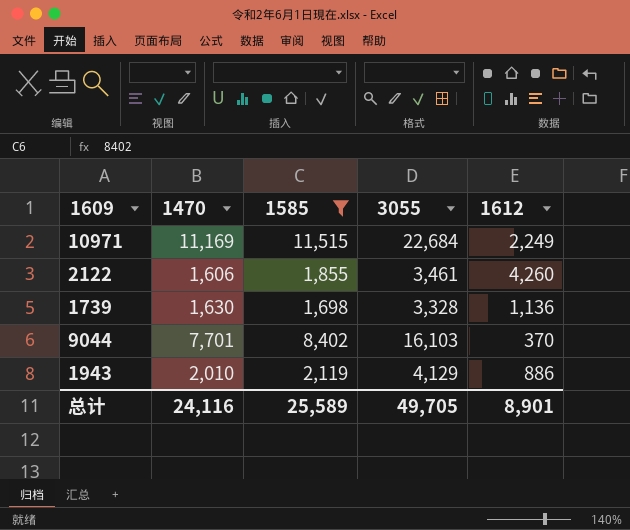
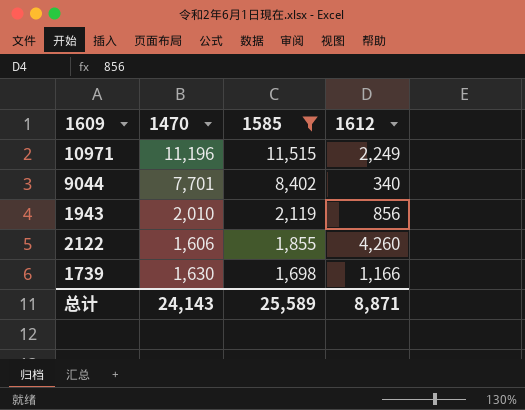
row order: none -> 1585 descending
column 3055 | formula: [1470] + [1585] -> none
10971 | 1470: 11,169 -> 11,196
9044 | 1612: 370 -> 340
1943 | 1612: 886 -> 856
1739 | 1612: 1,136 -> 1,166
总计 | 1470: 24,116 -> 24,143
总计 | 1612: 8,901 -> 8,871

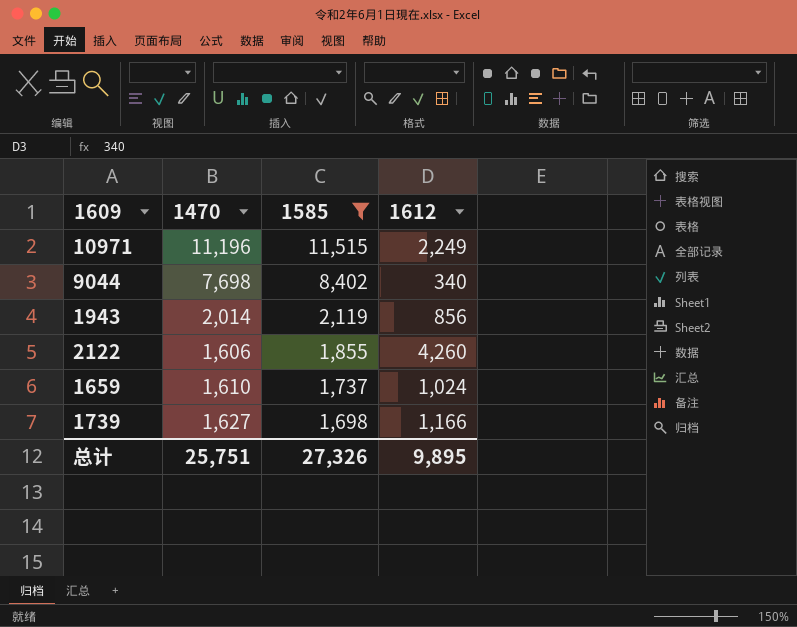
9044 | 1470: 7,701 -> 7,698
1943 | 1470: 2,010 -> 2,014
row 1659: none -> 1,610 | 1,737 | 1,024
1739 | 1470: 1,630 -> 1,627
总计 | 1470: 24,143 -> 25,751
总计 | 1585: 25,589 -> 27,326
总计 | 1612: 8,871 -> 9,895

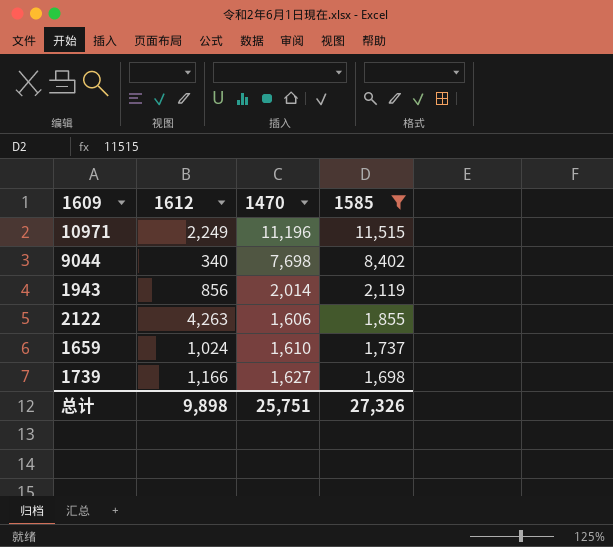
column 1612 | position: 4 -> 2
2122 | 1612: 4,260 -> 4,263
总计 | 1612: 9,895 -> 9,898

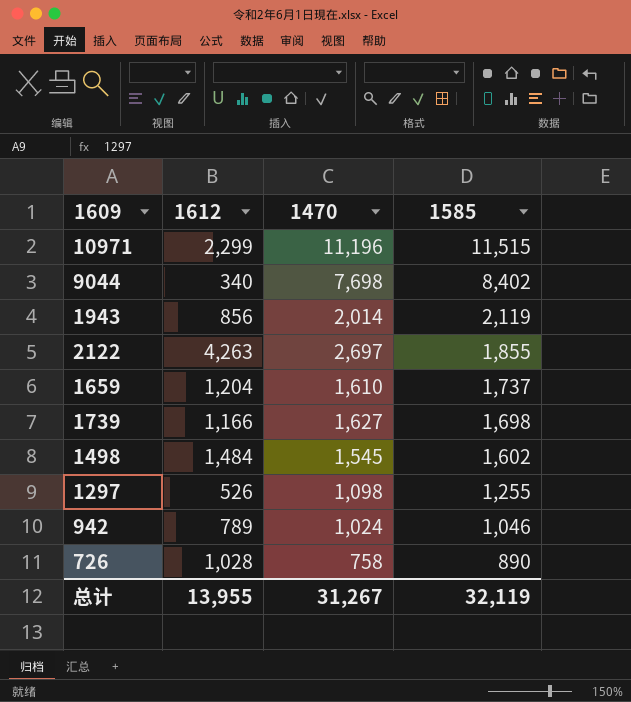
filter: 1585 >= 1,698 -> none
10971 | 1612: 2,249 -> 2,299
2122 | 1470: 1,606 -> 2,697
1659 | 1612: 1,024 -> 1,204
总计 | 1612: 9,898 -> 13,955
总计 | 1470: 25,751 -> 31,267
总计 | 1585: 27,326 -> 32,119

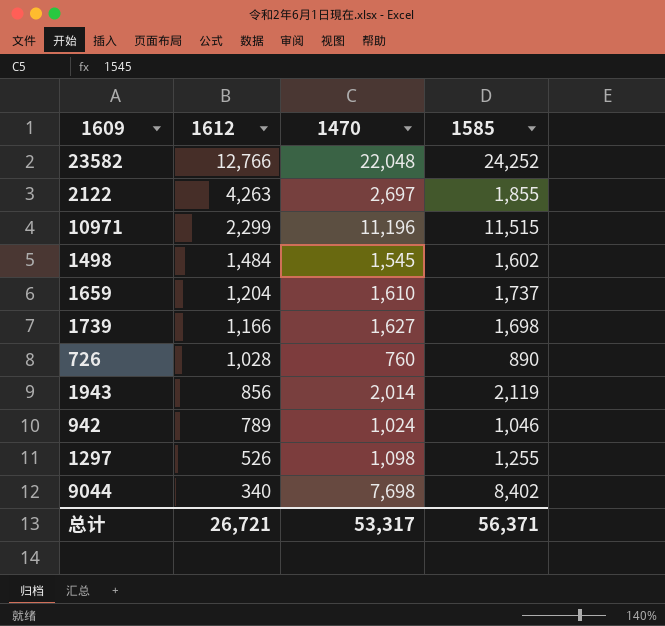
row order: 1585 descending -> 1612 descending
row 23582: none -> 12,766 | 22,048 | 24,252
726 | 1470: 758 -> 760
总计 | 1612: 13,955 -> 26,721
总计 | 1470: 31,267 -> 53,317
总计 | 1585: 32,119 -> 56,371

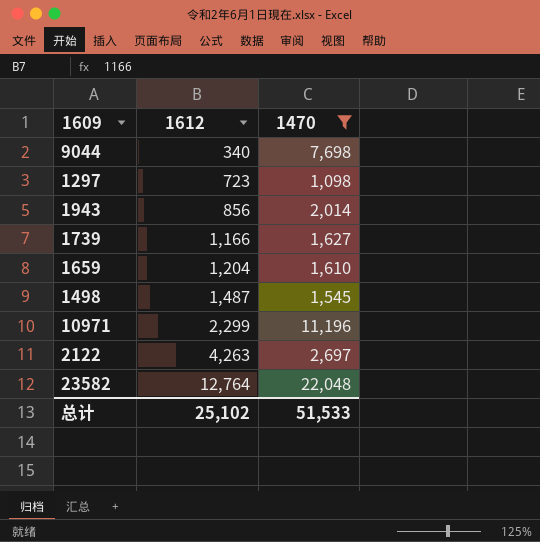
filter: none -> 1470 >= 1,098
row order: 1612 descending -> 1612 ascending
column 1585 | position: 4 -> none
1297 | 1612: 526 -> 723
1498 | 1612: 1,484 -> 1,487
23582 | 1612: 12,766 -> 12,764
总计 | 1612: 26,721 -> 25,102
总计 | 1470: 53,317 -> 51,533

